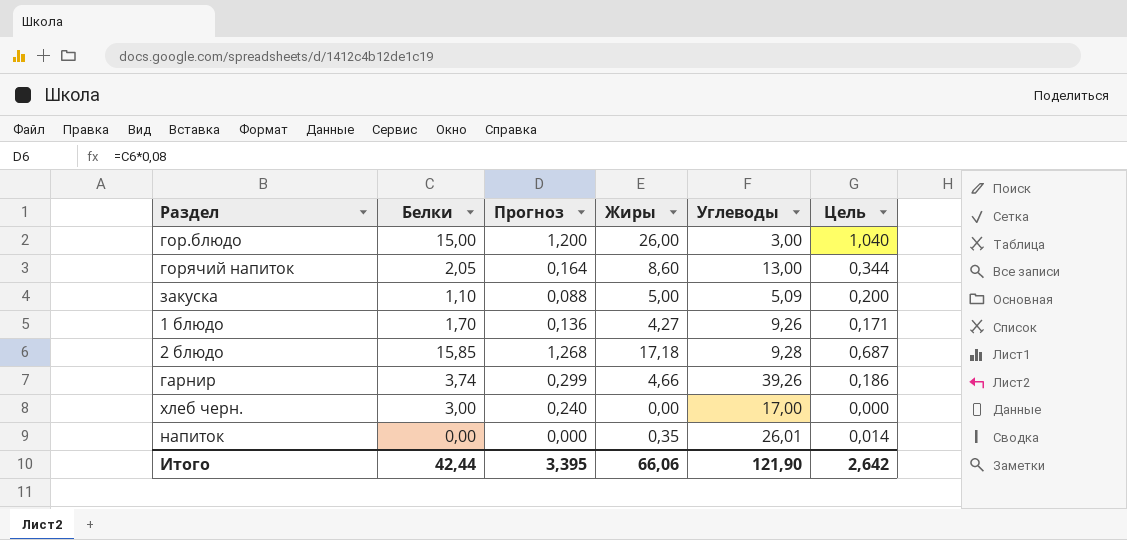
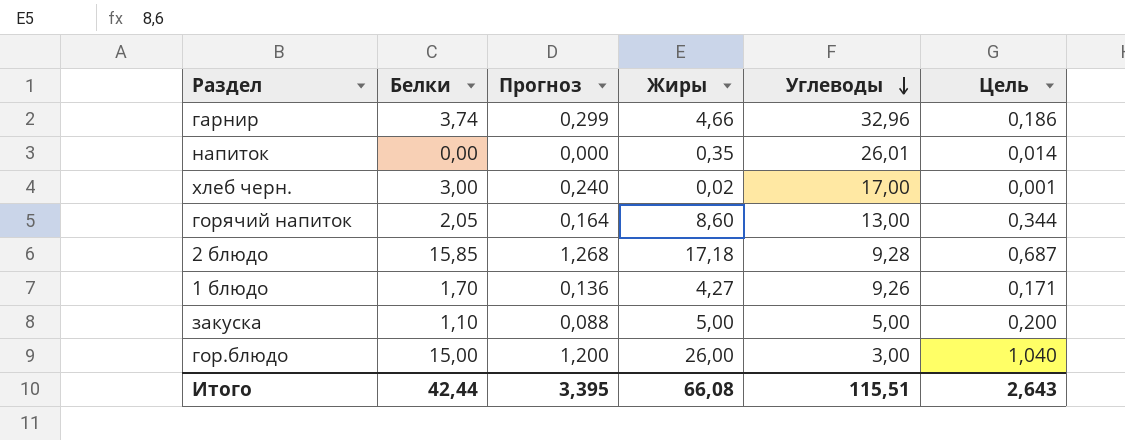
row order: none -> Углеводы descending
гарнир | Углеводы: 39,26 -> 32,96
хлеб черн. | Жиры: 0,00 -> 0,02
хлеб черн. | Цель: 0,000 -> 0,001
закуска | Углеводы: 5,09 -> 5,00
Итого | Жиры: 66,06 -> 66,08
Итого | Углеводы: 121,90 -> 115,51
Итого | Цель: 2,642 -> 2,643

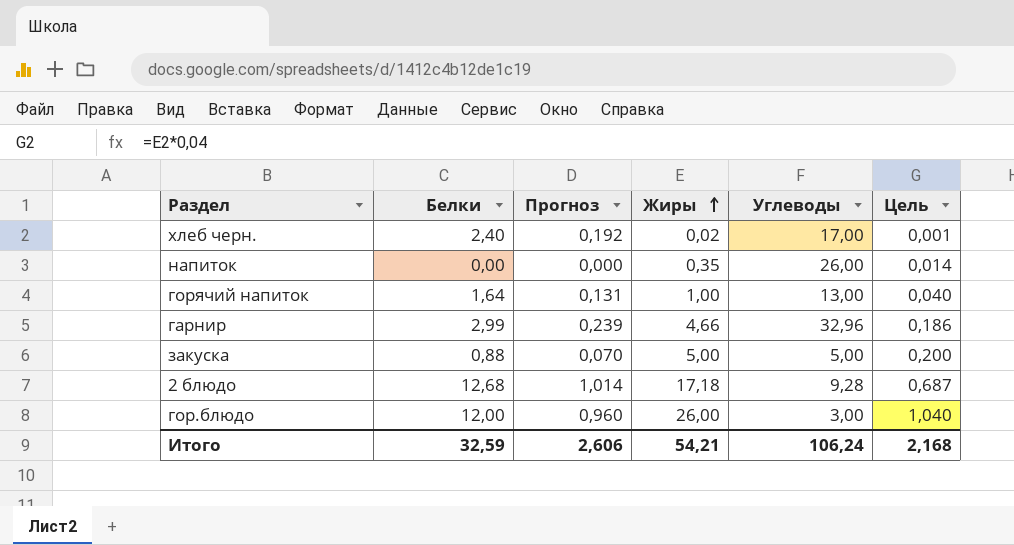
row order: Углеводы descending -> Жиры ascending
row 1 блюдо: 1,70 | 0,136 | 4,27 | 9,26 | 0,171 -> none
хлеб черн. | Белки: 3,00 -> 2,40
хлеб черн. | Прогноз: 0,240 -> 0,192
напиток | Углеводы: 26,01 -> 26,00
горячий напиток | Белки: 2,05 -> 1,64
горячий напиток | Прогноз: 0,164 -> 0,131
горячий напиток | Жиры: 8,60 -> 1,00
горячий напиток | Цель: 0,344 -> 0,040
гарнир | Белки: 3,74 -> 2,99
гарнир | Прогноз: 0,299 -> 0,239
закуска | Белки: 1,10 -> 0,88
закуска | Прогноз: 0,088 -> 0,070
2 блюдо | Белки: 15,85 -> 12,68
2 блюдо | Прогноз: 1,268 -> 1,014
гор.блюдо | Белки: 15,00 -> 12,00
гор.блюдо | Прогноз: 1,200 -> 0,960
Итого | Белки: 42,44 -> 32,59
Итого | Прогноз: 3,395 -> 2,606
Итого | Жиры: 66,08 -> 54,21
Итого | Углеводы: 115,51 -> 106,24
Итого | Цель: 2,643 -> 2,168

